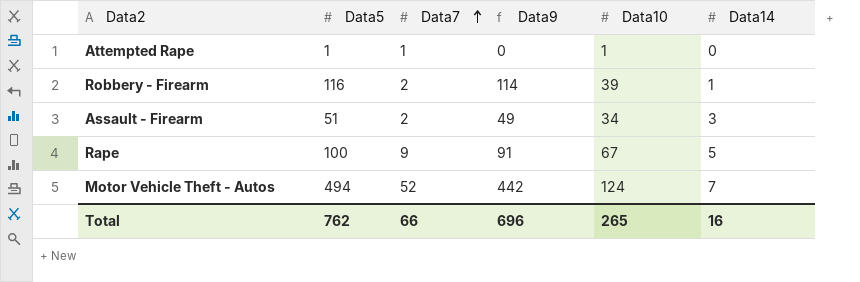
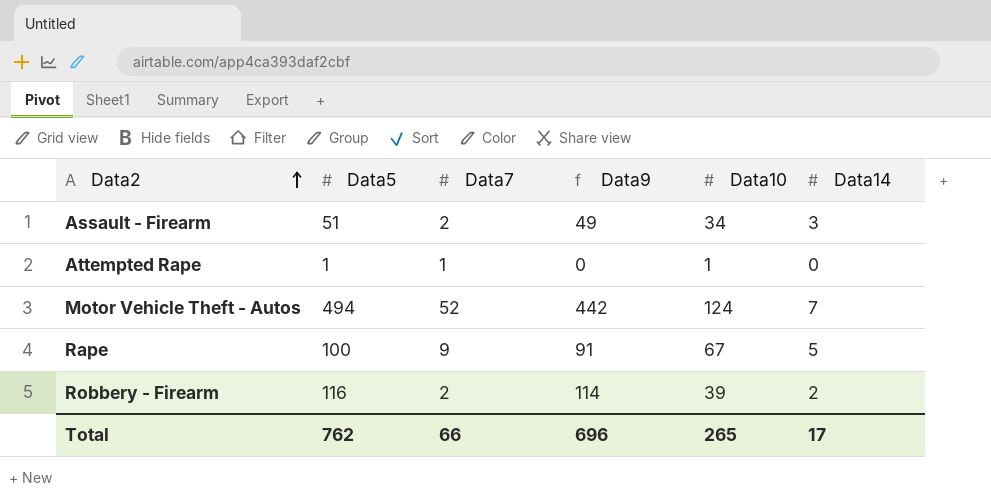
row order: Data7 ascending -> Data2 ascending
Robbery - Firearm | Data14: 1 -> 2
Total | Data14: 16 -> 17

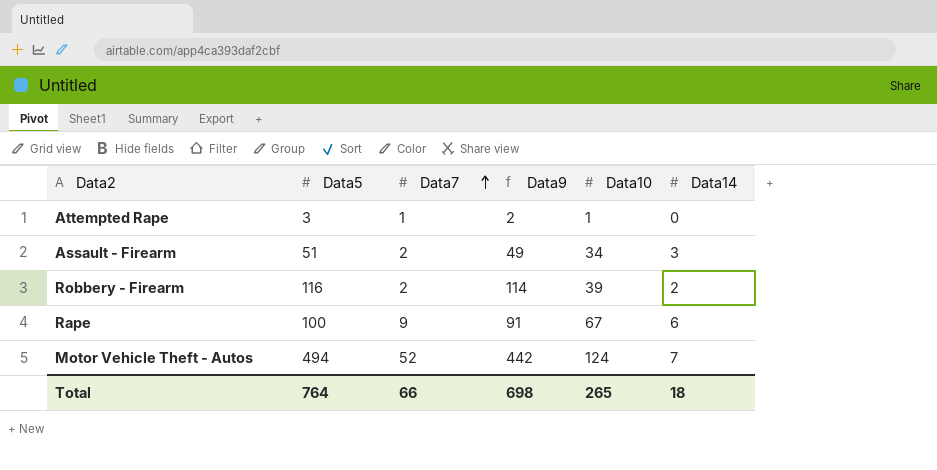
row order: Data2 ascending -> Data7 ascending
Attempted Rape | Data5: 1 -> 3
Attempted Rape | Data9: 0 -> 2
Rape | Data14: 5 -> 6
Total | Data5: 762 -> 764
Total | Data9: 696 -> 698
Total | Data14: 17 -> 18

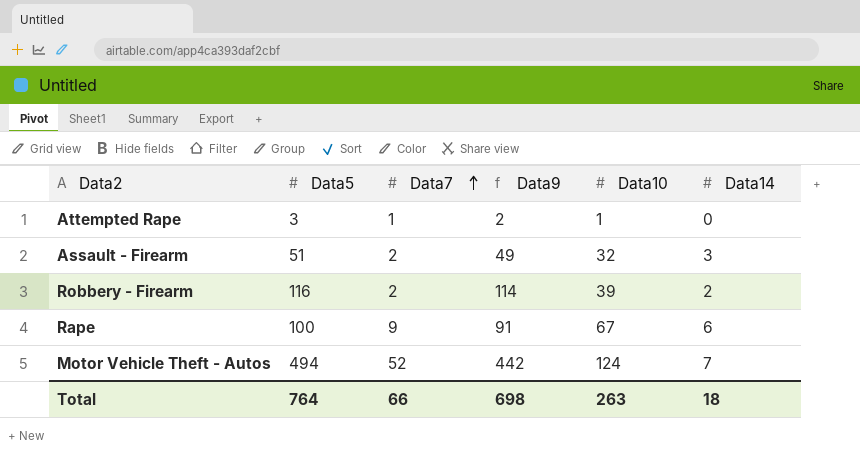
Assault - Firearm | Data10: 34 -> 32
Total | Data10: 265 -> 263

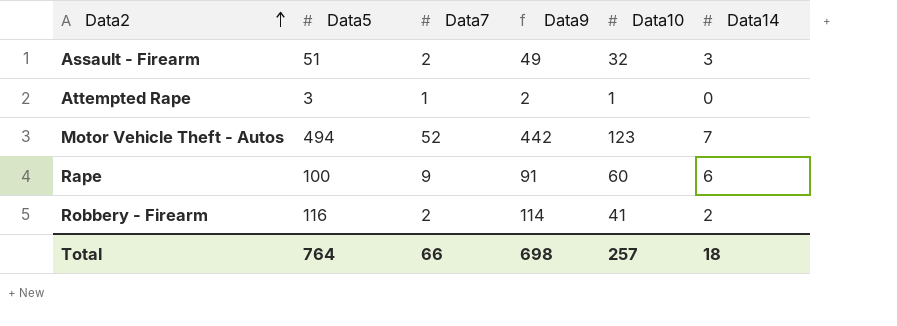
row order: Data7 ascending -> Data2 ascending
Motor Vehicle Theft - Autos | Data10: 124 -> 123
Rape | Data10: 67 -> 60
Robbery - Firearm | Data10: 39 -> 41
Total | Data10: 263 -> 257

